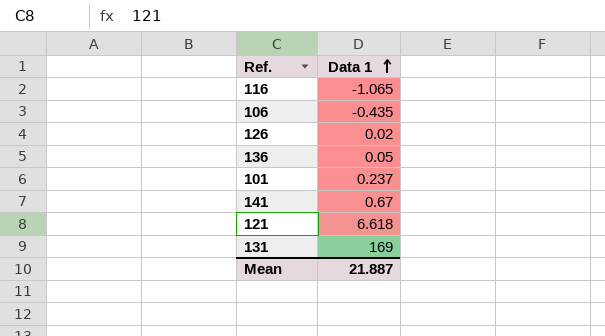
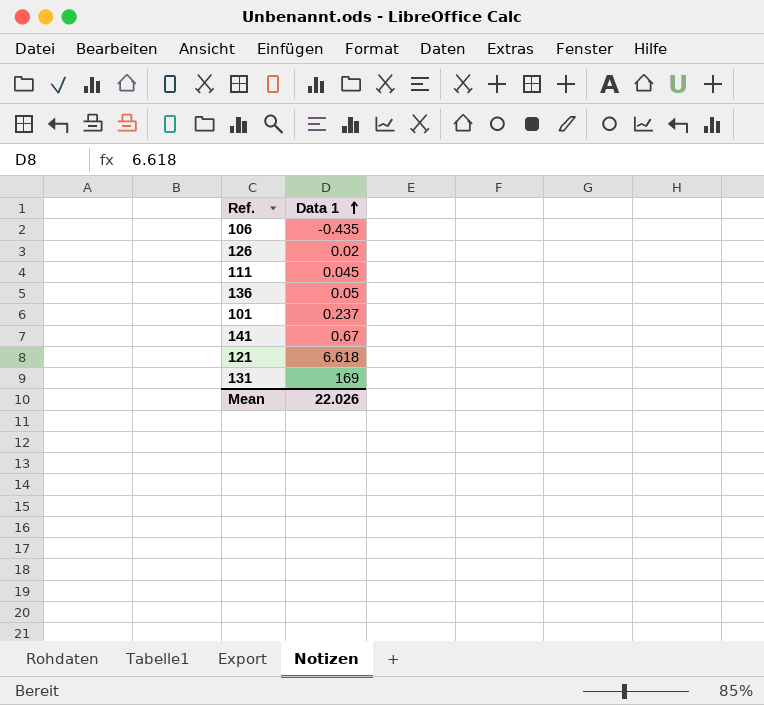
row 116: -1.065 -> none
row 111: none -> 0.045
Mean | Data 1: 21.887 -> 22.026

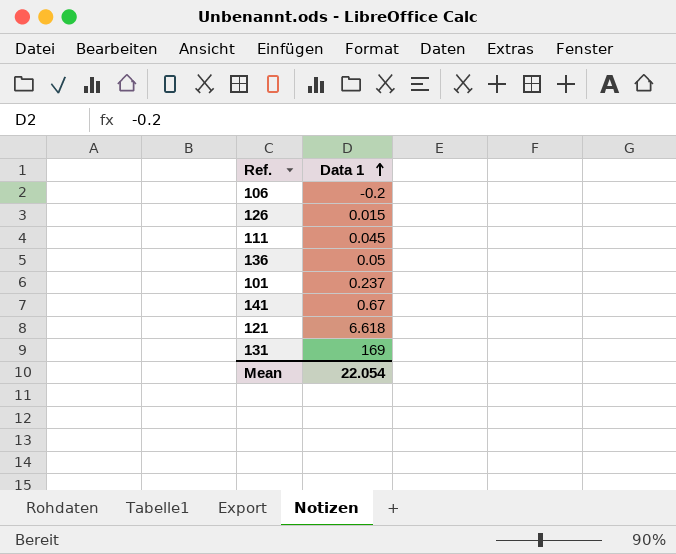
106 | Data 1: -0.435 -> -0.2
126 | Data 1: 0.02 -> 0.015
Mean | Data 1: 22.026 -> 22.054

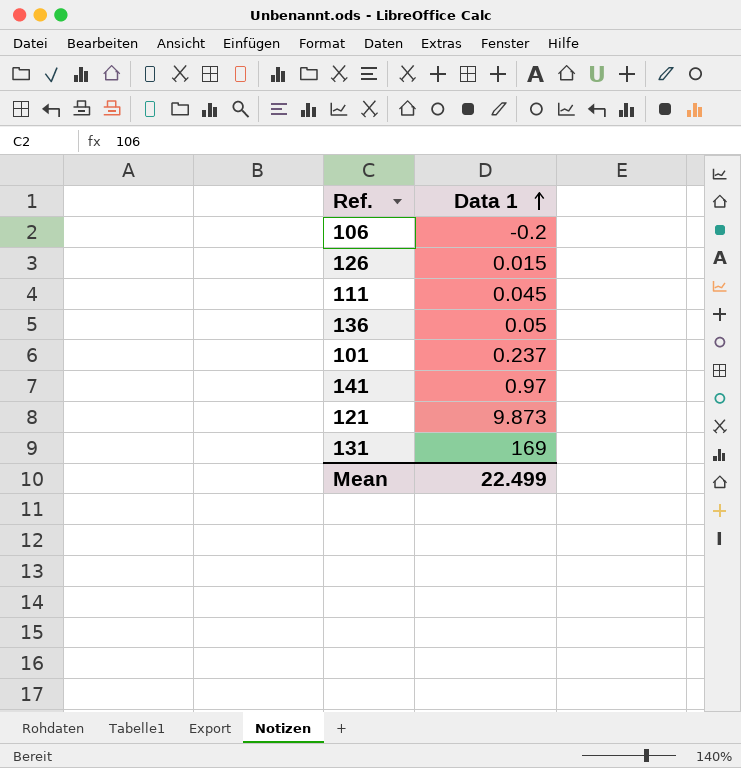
141 | Data 1: 0.67 -> 0.97
121 | Data 1: 6.618 -> 9.873
Mean | Data 1: 22.054 -> 22.499

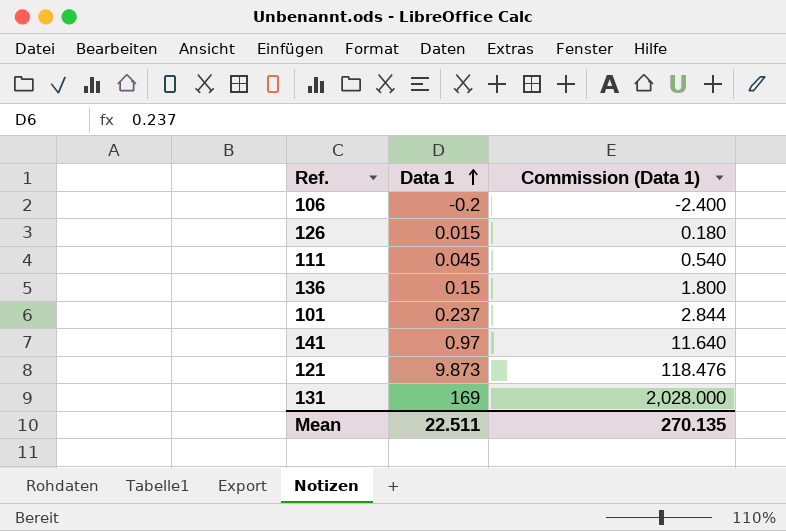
column Commission (Data 1) | formula: none -> [Data 1] * 12
136 | Data 1: 0.05 -> 0.15
Mean | Data 1: 22.499 -> 22.511

